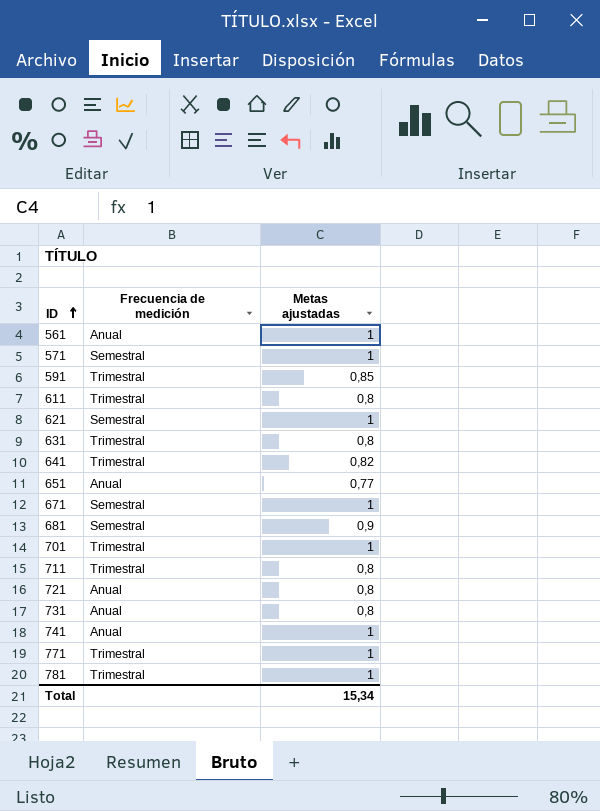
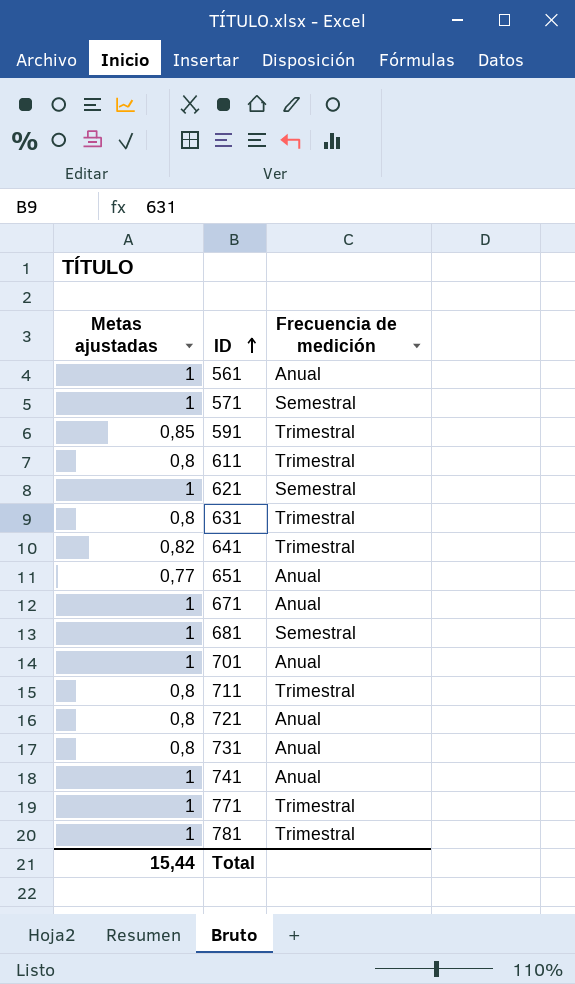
column Metas ajustadas | position: 3 -> 1
671 | Frecuencia de medición: Semestral -> Anual
681 | Metas ajustadas: 0,9 -> 1
701 | Frecuencia de medición: Trimestral -> Anual
Total | Metas ajustadas: 15,34 -> 15,44

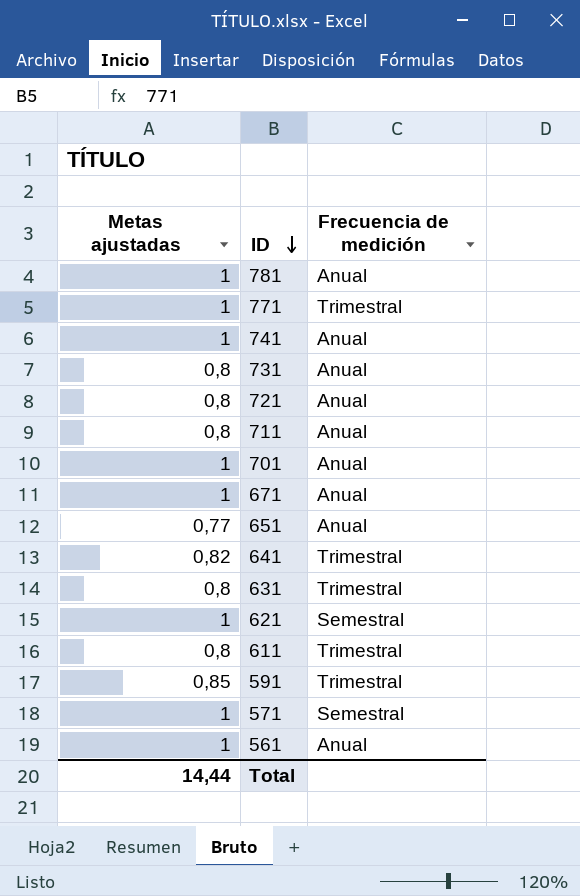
row order: ID ascending -> ID descending
row 681: 1 | Semestral -> none
781 | Frecuencia de medición: Trimestral -> Anual
711 | Frecuencia de medición: Trimestral -> Anual
Total | Metas ajustadas: 15,44 -> 14,44

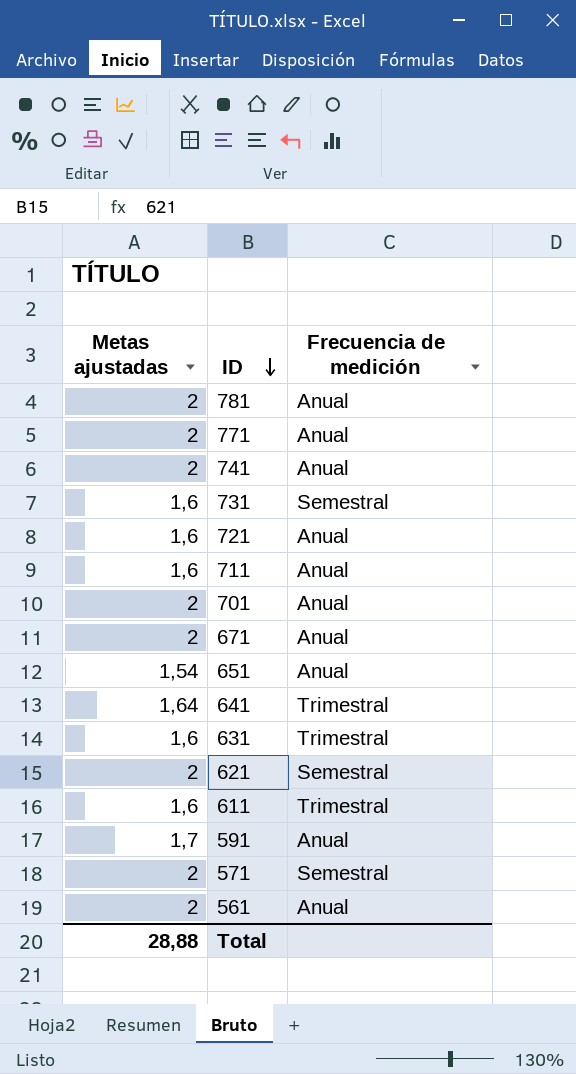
781 | Metas ajustadas: 1 -> 2
771 | Metas ajustadas: 1 -> 2
771 | Frecuencia de medición: Trimestral -> Anual
741 | Metas ajustadas: 1 -> 2
731 | Metas ajustadas: 0,8 -> 1,6
731 | Frecuencia de medición: Anual -> Semestral
721 | Metas ajustadas: 0,8 -> 1,6
711 | Metas ajustadas: 0,8 -> 1,6
701 | Metas ajustadas: 1 -> 2
671 | Metas ajustadas: 1 -> 2
651 | Metas ajustadas: 0,77 -> 1,54
641 | Metas ajustadas: 0,82 -> 1,64
631 | Metas ajustadas: 0,8 -> 1,6
621 | Metas ajustadas: 1 -> 2
611 | Metas ajustadas: 0,8 -> 1,6
591 | Metas ajustadas: 0,85 -> 1,7
591 | Frecuencia de medición: Trimestral -> Anual
571 | Metas ajustadas: 1 -> 2
561 | Metas ajustadas: 1 -> 2
Total | Metas ajustadas: 14,44 -> 28,88

